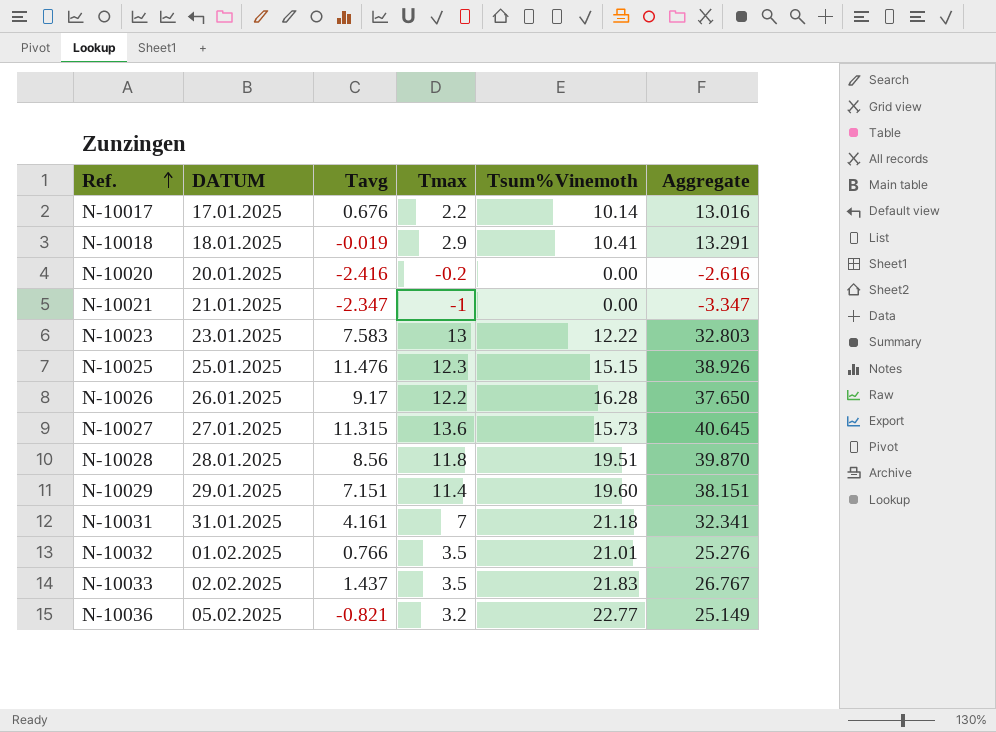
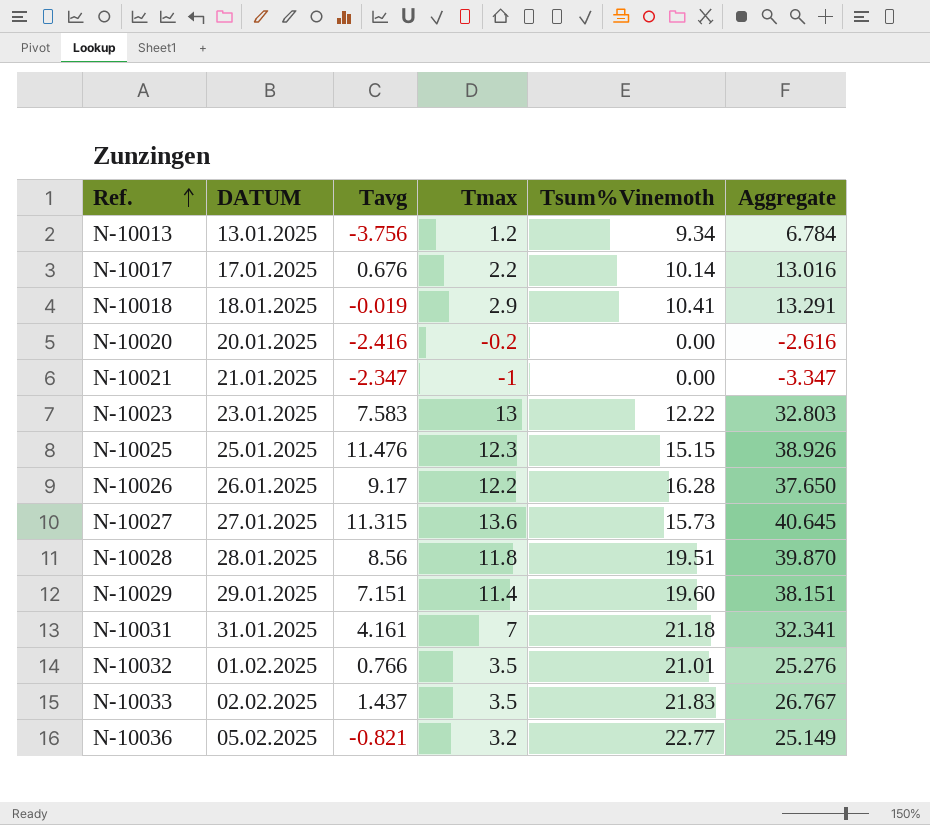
row N-10013: none -> 13.01.2025 | -3.756 | 1.2 | 9.34 | 6.784

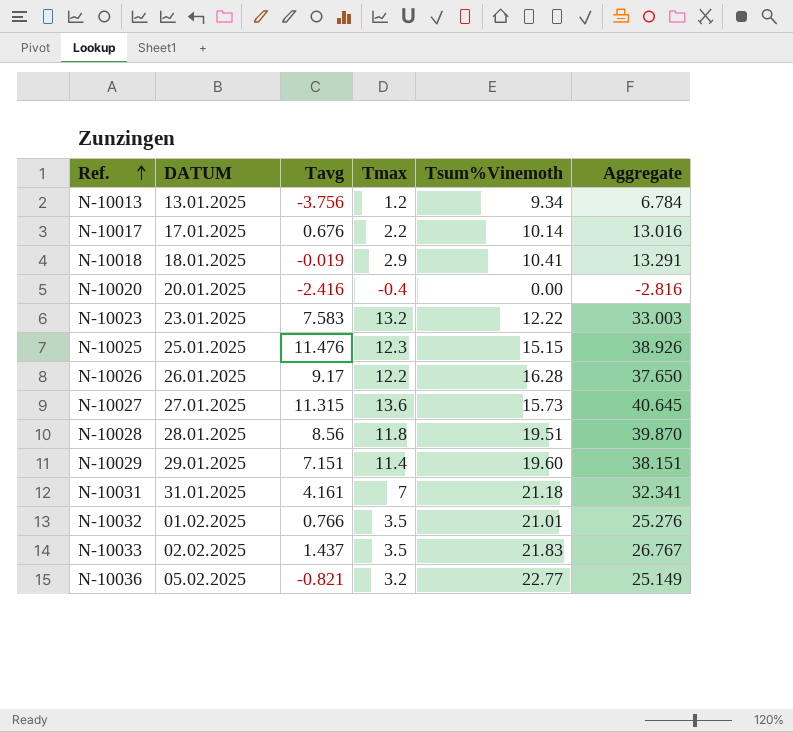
row N-10021: 21.01.2025 | -2.347 | -1 | 0.00 | -3.347 -> none
N-10020 | Tmax: -0.2 -> -0.4
N-10020 | Aggregate: -2.616 -> -2.816
N-10023 | Tmax: 13 -> 13.2
N-10023 | Aggregate: 32.803 -> 33.003

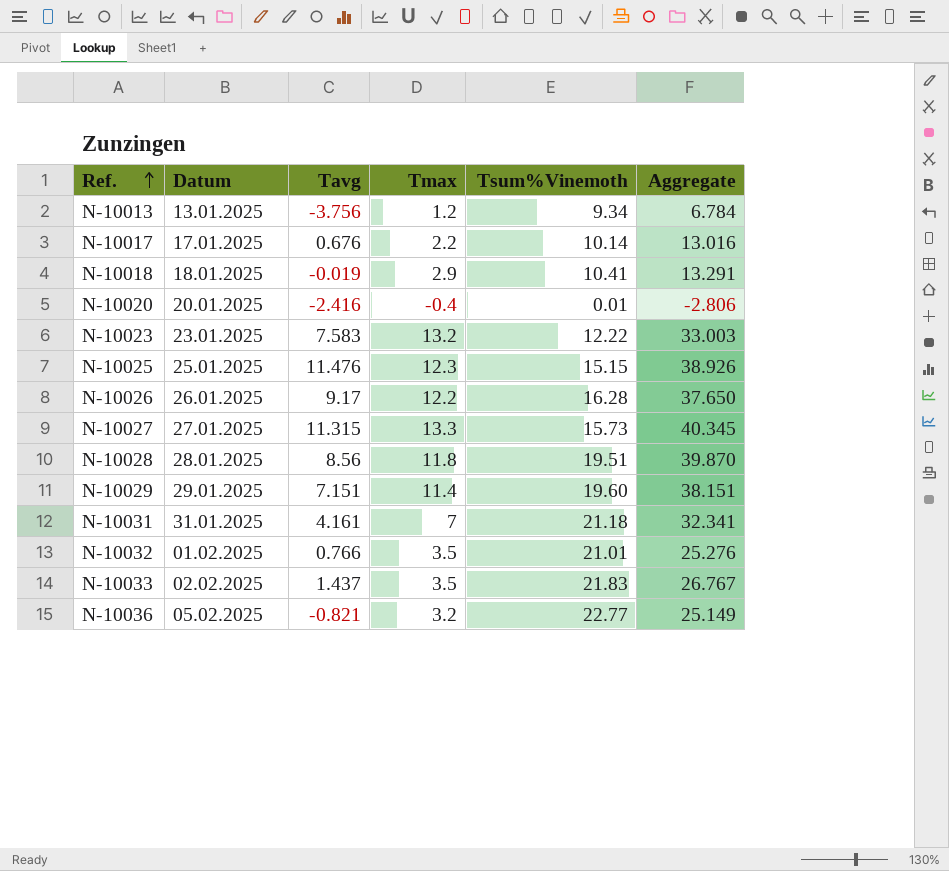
column name: DATUM -> Datum
N-10020 | Tsum%Vinemoth: 0.00 -> 0.01
N-10020 | Aggregate: -2.816 -> -2.806
N-10027 | Tmax: 13.6 -> 13.3
N-10027 | Aggregate: 40.645 -> 40.345

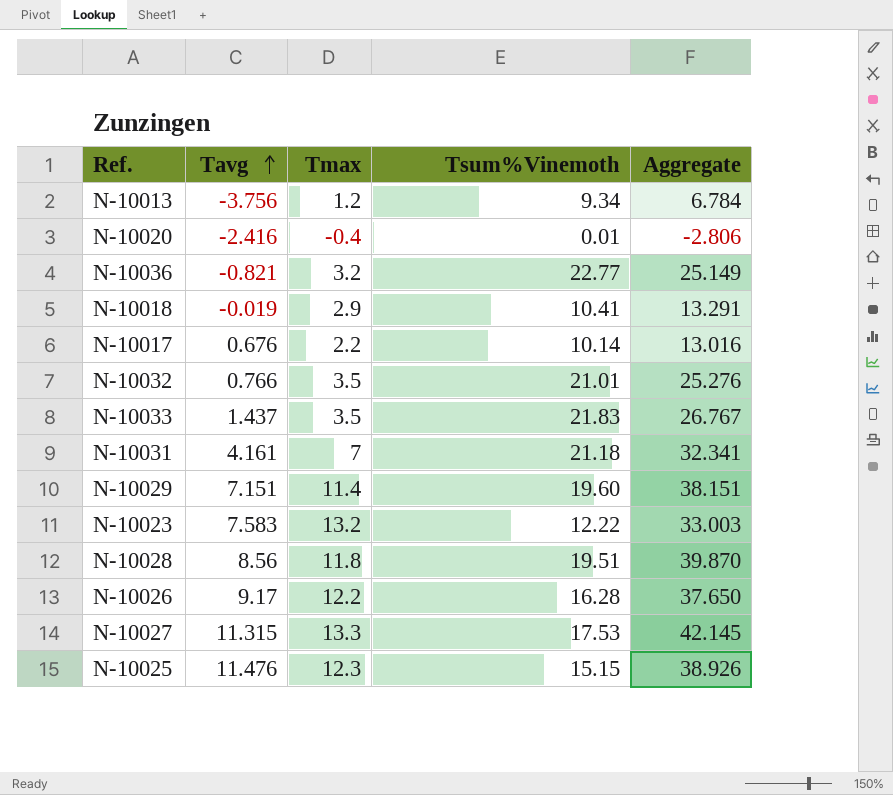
row order: Ref. ascending -> Tavg ascending
column Datum | position: 2 -> none
N-10027 | Tsum%Vinemoth: 15.73 -> 17.53
N-10027 | Aggregate: 40.345 -> 42.145

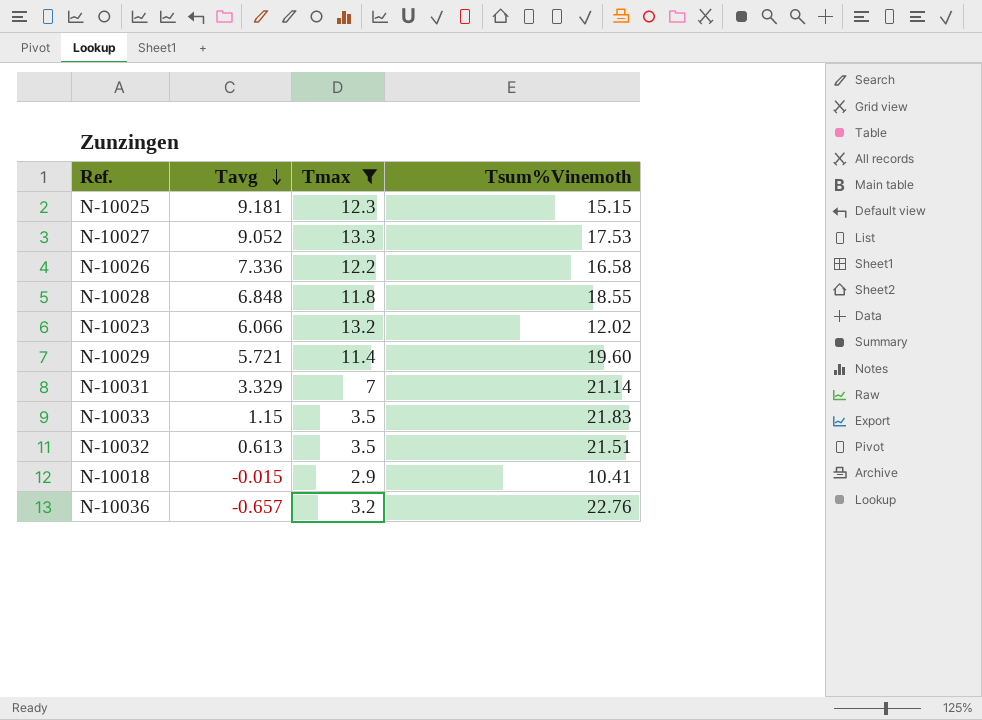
filter: none -> Tmax >= 2.9
row order: Tavg ascending -> Tavg descending
column Aggregate | formula: [Tavg] + [Tmax] + [Tsum%Vinemoth] -> none
N-10025 | Tavg: 11.476 -> 9.181
N-10027 | Tavg: 11.315 -> 9.052
N-10026 | Tavg: 9.17 -> 7.336
N-10026 | Tsum%Vinemoth: 16.28 -> 16.58
N-10028 | Tavg: 8.56 -> 6.848
N-10028 | Tsum%Vinemoth: 19.51 -> 18.55
N-10023 | Tavg: 7.583 -> 6.066
N-10023 | Tsum%Vinemoth: 12.22 -> 12.02
N-10029 | Tavg: 7.151 -> 5.721
N-10031 | Tavg: 4.161 -> 3.329
N-10031 | Tsum%Vinemoth: 21.18 -> 21.14
N-10033 | Tavg: 1.437 -> 1.15
N-10032 | Tavg: 0.766 -> 0.613
N-10032 | Tsum%Vinemoth: 21.01 -> 21.51
N-10018 | Tavg: -0.019 -> -0.015
N-10036 | Tavg: -0.821 -> -0.657
N-10036 | Tsum%Vinemoth: 22.77 -> 22.76

